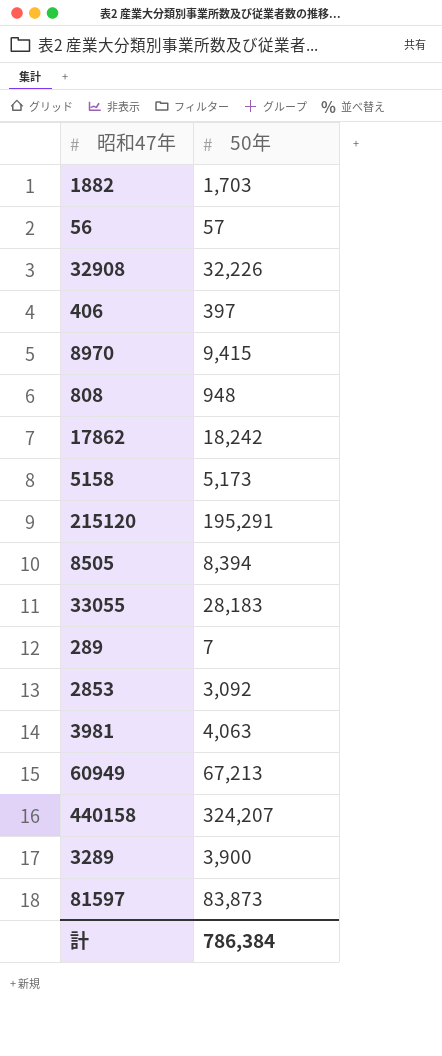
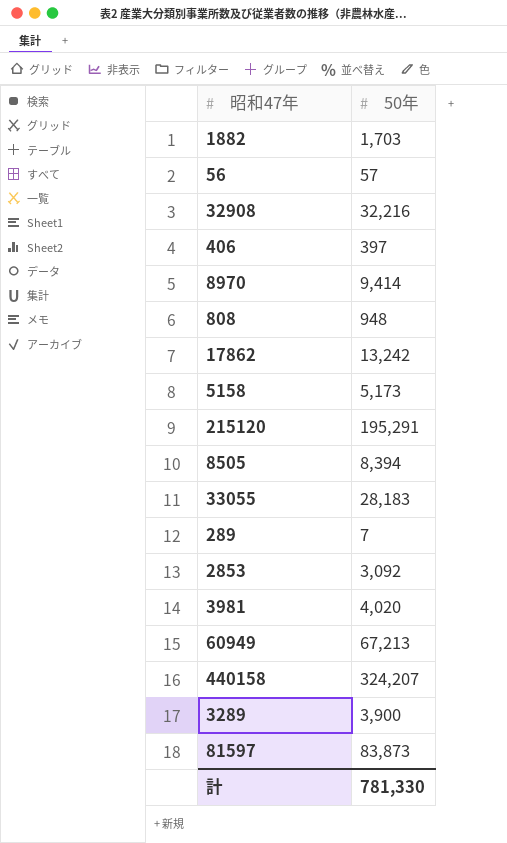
32908 | 50年: 32,226 -> 32,216
8970 | 50年: 9,415 -> 9,414
17862 | 50年: 18,242 -> 13,242
3981 | 50年: 4,063 -> 4,020
計 | 50年: 786,384 -> 781,330

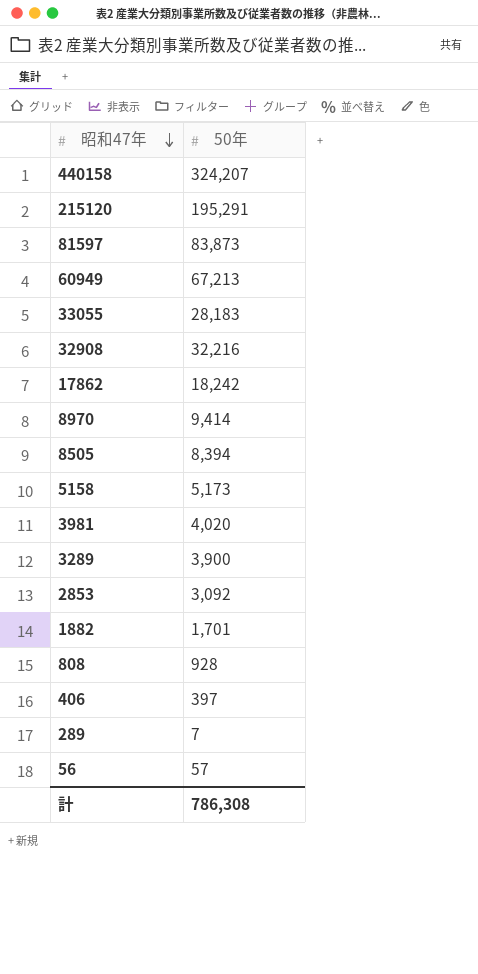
row order: none -> 昭和47年 descending
17862 | 50年: 13,242 -> 18,242
1882 | 50年: 1,703 -> 1,701
808 | 50年: 948 -> 928
計 | 50年: 781,330 -> 786,308

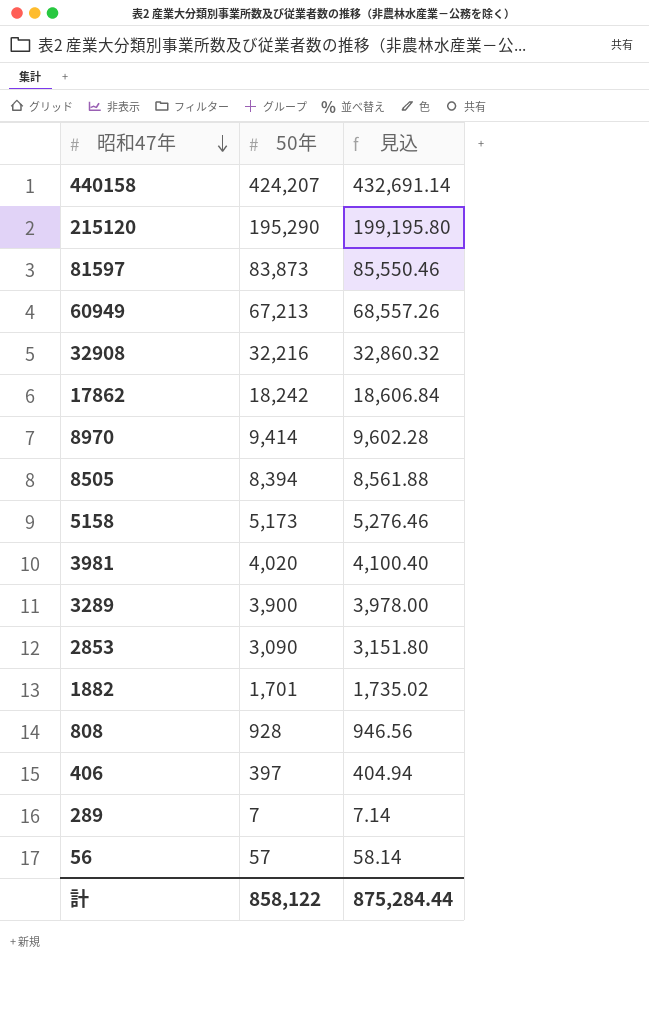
column 見込 | formula: none -> [50年] * 1.02
row 33055: 28,183 -> none
440158 | 50年: 324,207 -> 424,207
215120 | 50年: 195,291 -> 195,290
2853 | 50年: 3,092 -> 3,090
計 | 50年: 786,308 -> 858,122

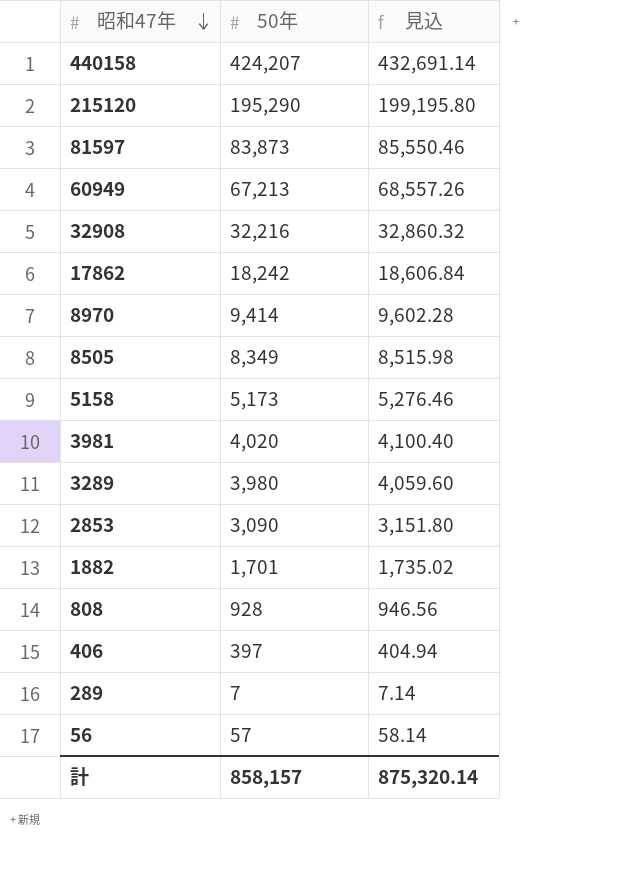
8505 | 50年: 8,394 -> 8,349
8505 | 見込: 8,561.88 -> 8,515.98
3289 | 50年: 3,900 -> 3,980
3289 | 見込: 3,978.00 -> 4,059.60
計 | 50年: 858,122 -> 858,157
計 | 見込: 875,284.44 -> 875,320.14

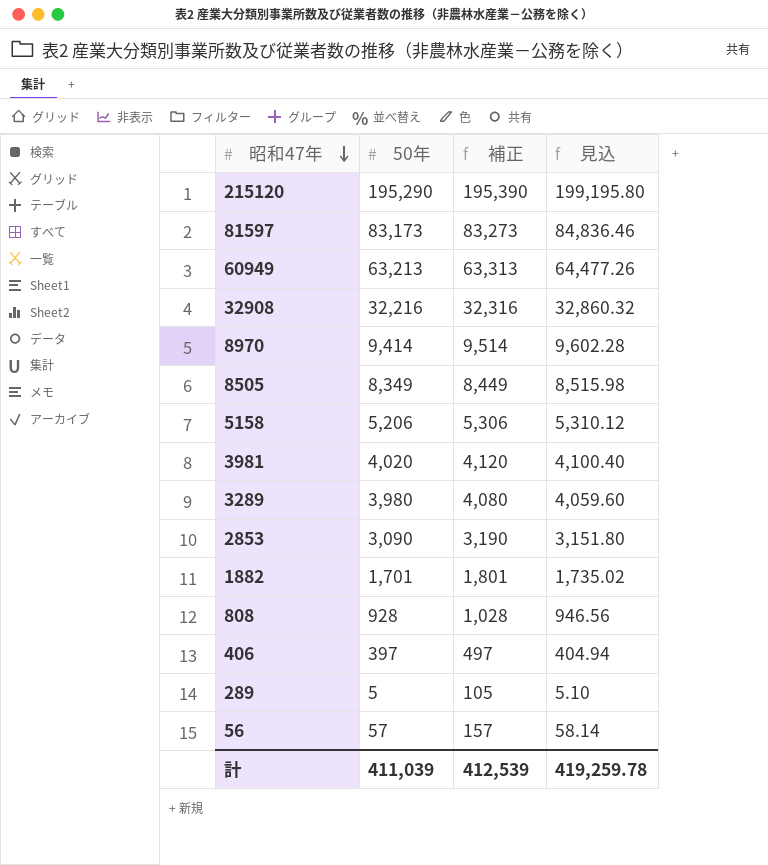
column 補正 | formula: none -> [50年] + 100
row 440158: 424,207 | 432,691.14 -> none
row 17862: 18,242 | 18,606.84 -> none
81597 | 50年: 83,873 -> 83,173
81597 | 見込: 85,550.46 -> 84,836.46
60949 | 50年: 67,213 -> 63,213
60949 | 見込: 68,557.26 -> 64,477.26
5158 | 50年: 5,173 -> 5,206
5158 | 見込: 5,276.46 -> 5,310.12
289 | 50年: 7 -> 5
289 | 見込: 7.14 -> 5.10
計 | 50年: 858,157 -> 411,039
計 | 見込: 875,320.14 -> 419,259.78

